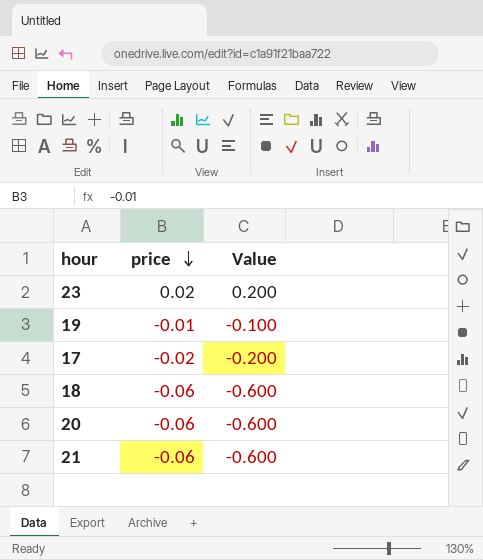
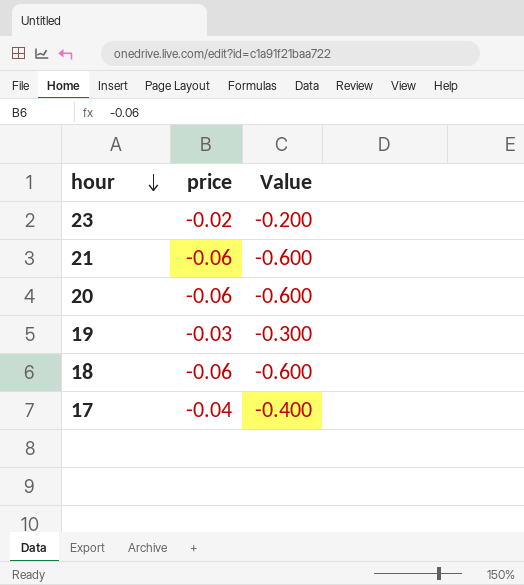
row order: price descending -> hour descending
23 | price: 0.02 -> -0.02
23 | Value: 0.200 -> -0.200
19 | price: -0.01 -> -0.03
19 | Value: -0.100 -> -0.300
17 | price: -0.02 -> -0.04
17 | Value: -0.200 -> -0.400

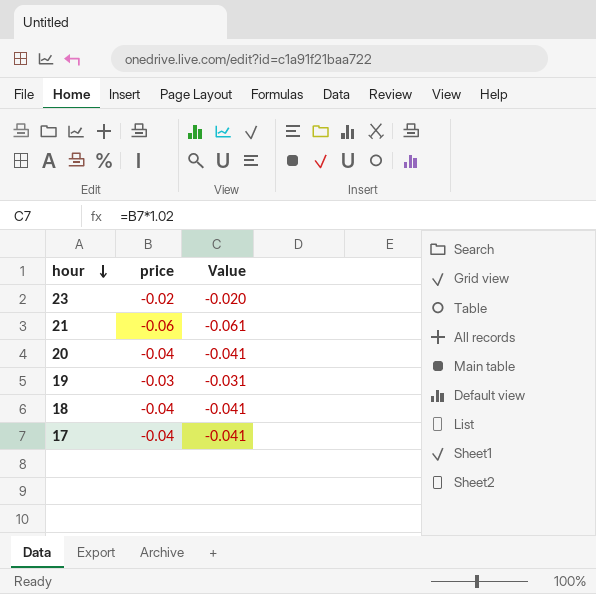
column Value | formula: [price] * 10 -> [price] * 1.02
20 | price: -0.06 -> -0.04
18 | price: -0.06 -> -0.04

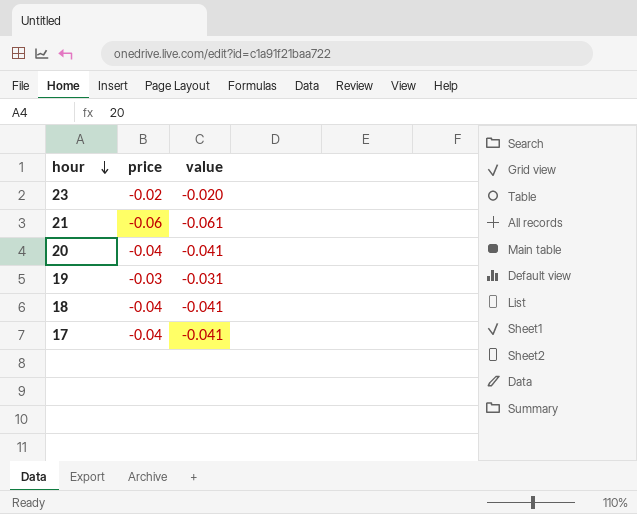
column name: Value -> value

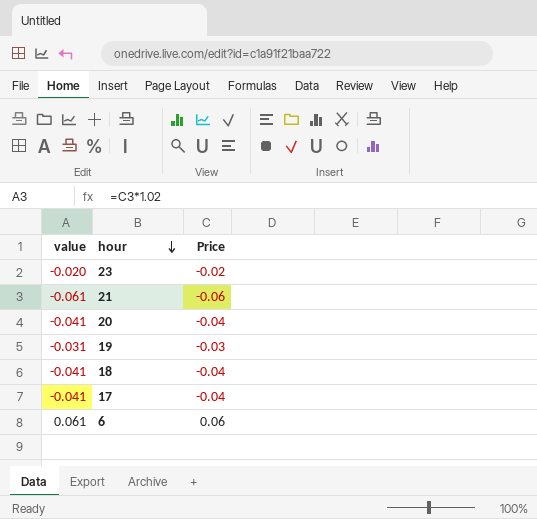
column value | position: 3 -> 1
column name: price -> Price
row 6: none -> 0.061 | 0.06

